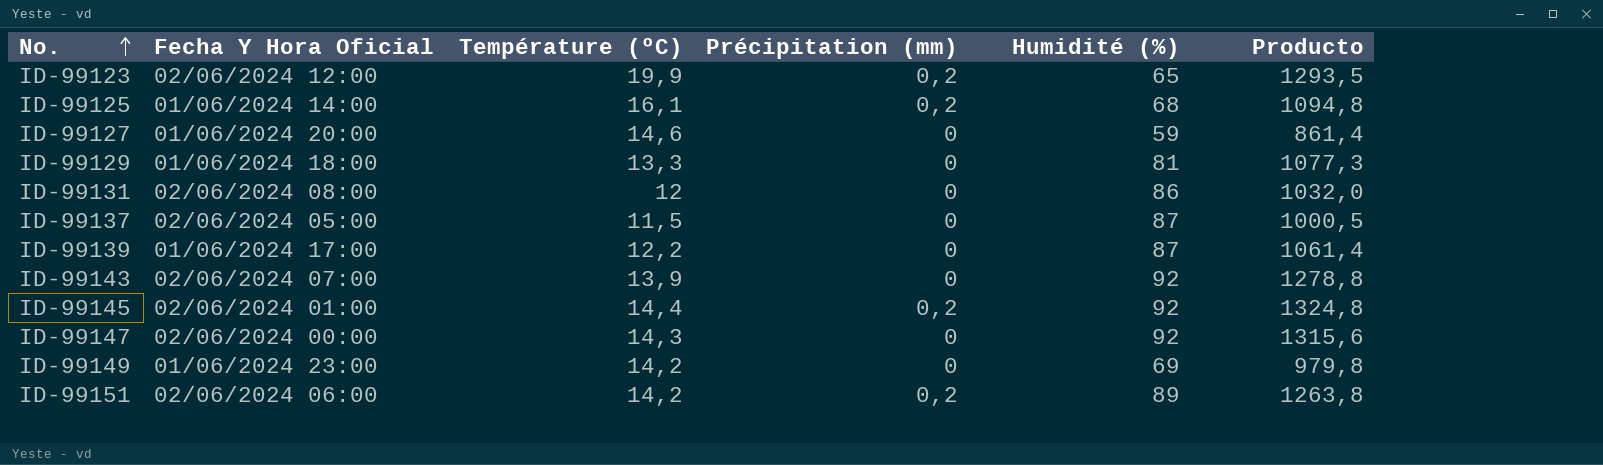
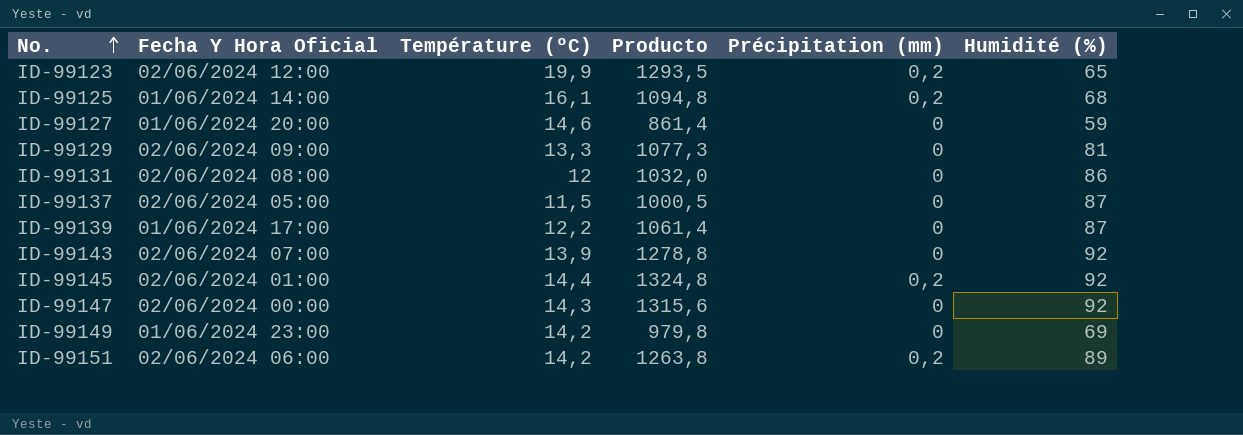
column Producto | position: 6 -> 4
ID-99129 | Fecha Y Hora Oficial: 01/06/2024 18:00 -> 02/06/2024 09:00

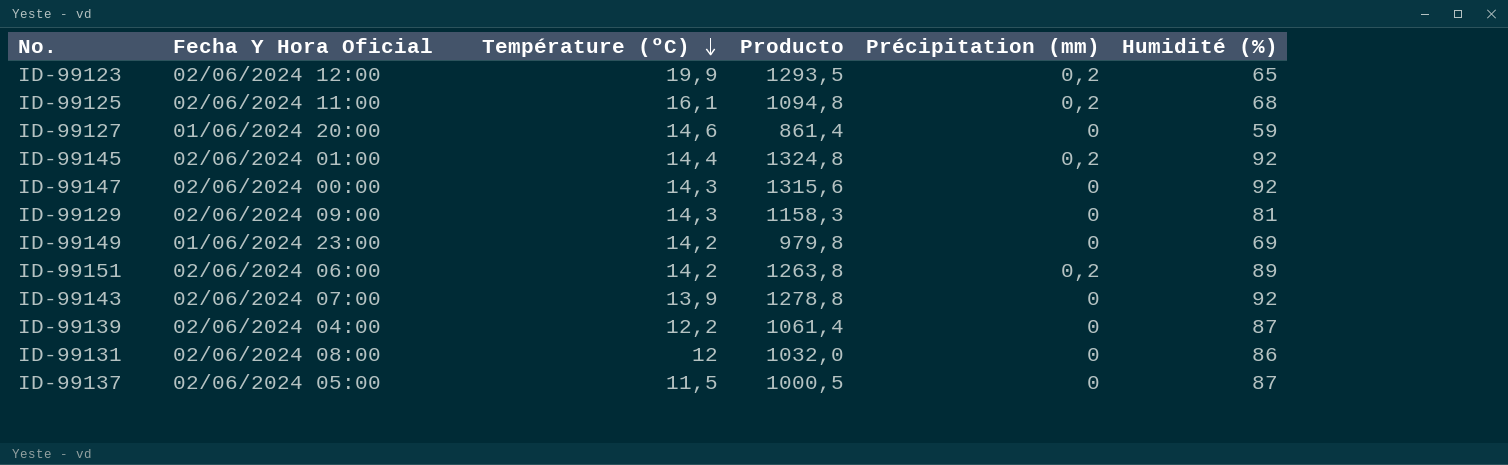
row order: No. ascending -> Température (ºC) descending
ID-99125 | Fecha Y Hora Oficial: 01/06/2024 14:00 -> 02/06/2024 11:00
ID-99129 | Température (ºC): 13,3 -> 14,3
ID-99129 | Producto: 1077,3 -> 1158,3
ID-99139 | Fecha Y Hora Oficial: 01/06/2024 17:00 -> 02/06/2024 04:00

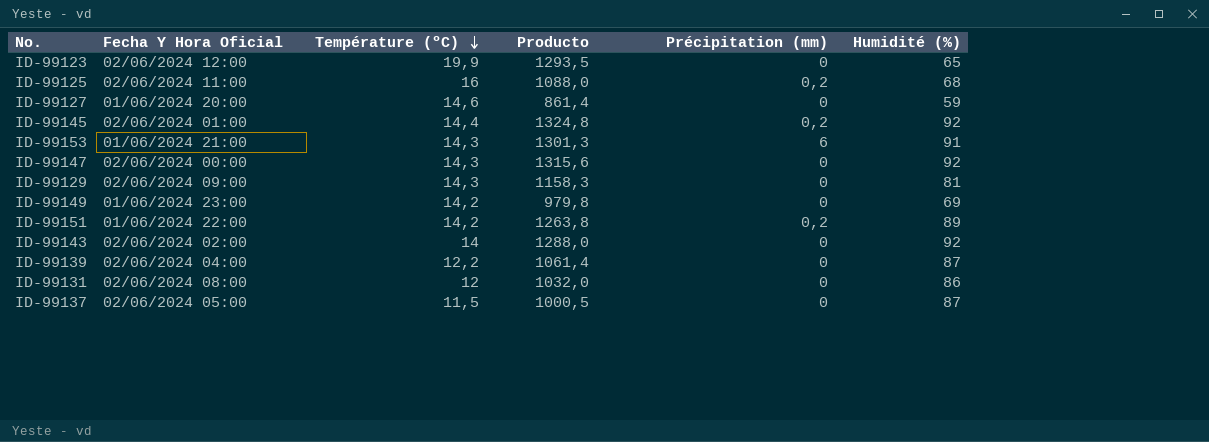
ID-99123 | Précipitation (mm): 0,2 -> 0
ID-99125 | Température (ºC): 16,1 -> 16
ID-99125 | Producto: 1094,8 -> 1088,0
row ID-99153: none -> 01/06/2024 21:00 | 14,3 | 1301,3 | 6 | 91
ID-99151 | Fecha Y Hora Oficial: 02/06/2024 06:00 -> 01/06/2024 22:00
ID-99143 | Fecha Y Hora Oficial: 02/06/2024 07:00 -> 02/06/2024 02:00
ID-99143 | Température (ºC): 13,9 -> 14
ID-99143 | Producto: 1278,8 -> 1288,0

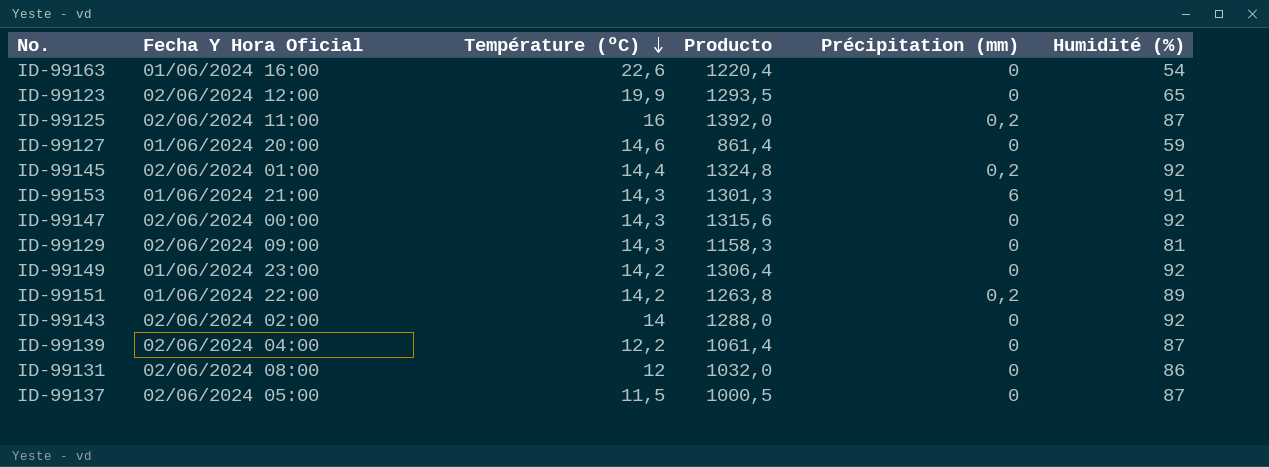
row ID-99163: none -> 01/06/2024 16:00 | 22,6 | 1220,4 | 0 | 54
ID-99125 | Producto: 1088,0 -> 1392,0
ID-99125 | Humidité (%): 68 -> 87
ID-99149 | Producto: 979,8 -> 1306,4
ID-99149 | Humidité (%): 69 -> 92

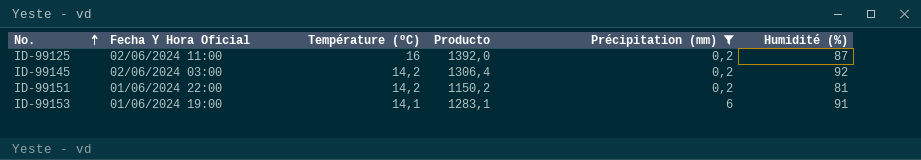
filter: none -> Précipitation (mm) != 0
row order: Température (ºC) descending -> No. ascending
ID-99145 | Fecha Y Hora Oficial: 02/06/2024 01:00 -> 02/06/2024 03:00
ID-99145 | Température (ºC): 14,4 -> 14,2
ID-99145 | Producto: 1324,8 -> 1306,4
ID-99151 | Producto: 1263,8 -> 1150,2
ID-99151 | Humidité (%): 89 -> 81
ID-99153 | Fecha Y Hora Oficial: 01/06/2024 21:00 -> 01/06/2024 19:00
ID-99153 | Température (ºC): 14,3 -> 14,1
ID-99153 | Producto: 1301,3 -> 1283,1

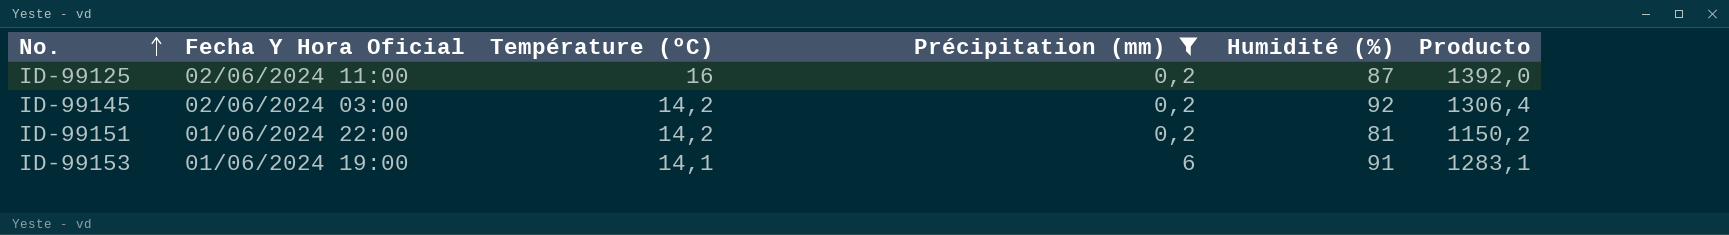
column Producto | position: 4 -> 6

